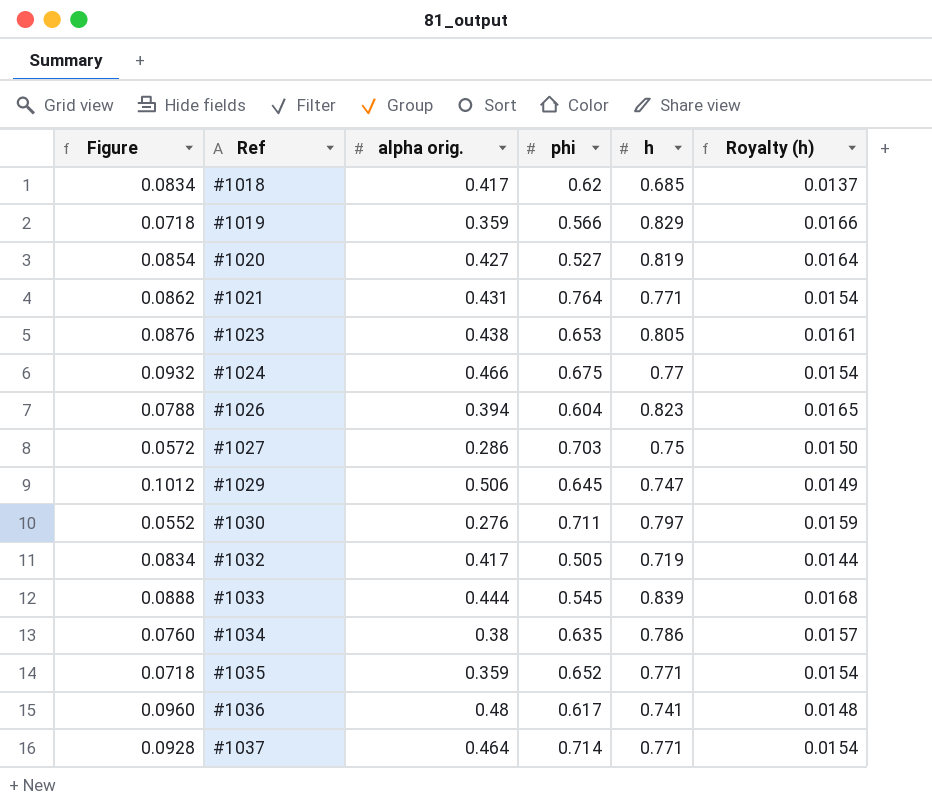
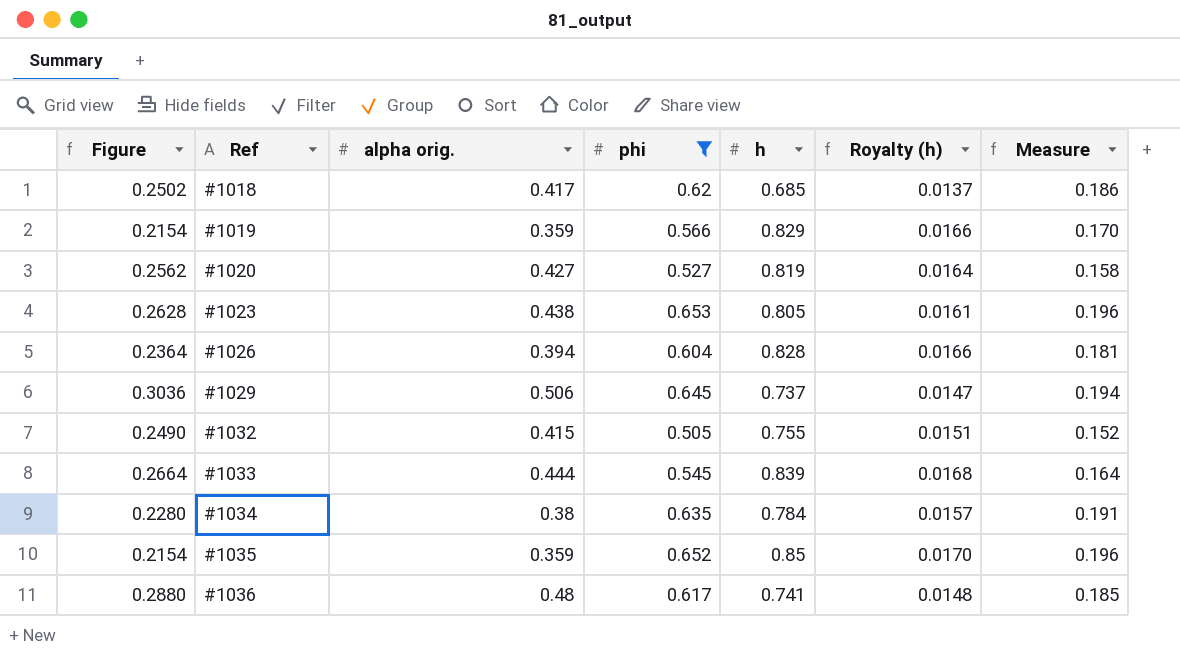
filter: none -> phi <= 0.653
column Figure | formula: [alpha orig.] * 0.2 -> [alpha orig.] * 0.6
column Measure | formula: none -> [phi] * 0.3
#1026 | h: 0.823 -> 0.828
#1026 | Royalty (h): 0.0165 -> 0.0166
#1029 | h: 0.747 -> 0.737
#1029 | Royalty (h): 0.0149 -> 0.0147
#1032 | alpha orig.: 0.417 -> 0.415
#1032 | h: 0.719 -> 0.755
#1032 | Royalty (h): 0.0144 -> 0.0151
#1034 | h: 0.786 -> 0.784
#1035 | h: 0.771 -> 0.85
#1035 | Royalty (h): 0.0154 -> 0.0170

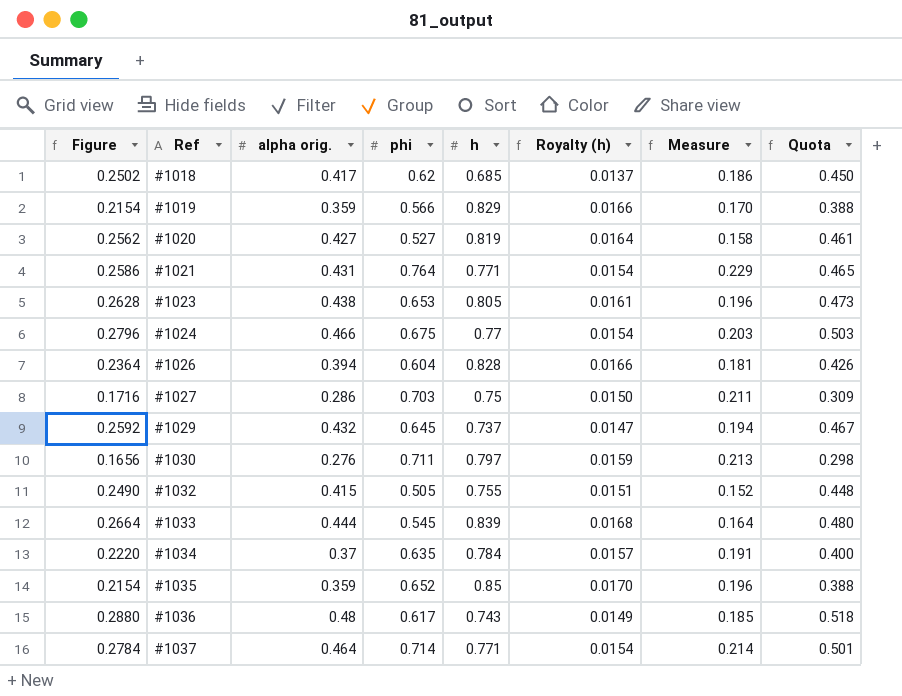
filter: phi <= 0.653 -> none
column Quota | formula: none -> [alpha orig.] * 1.08
#1029 | Figure: 0.3036 -> 0.2592
#1029 | alpha orig.: 0.506 -> 0.432
#1034 | Figure: 0.2280 -> 0.2220
#1034 | alpha orig.: 0.38 -> 0.37
#1036 | h: 0.741 -> 0.743
#1036 | Royalty (h): 0.0148 -> 0.0149

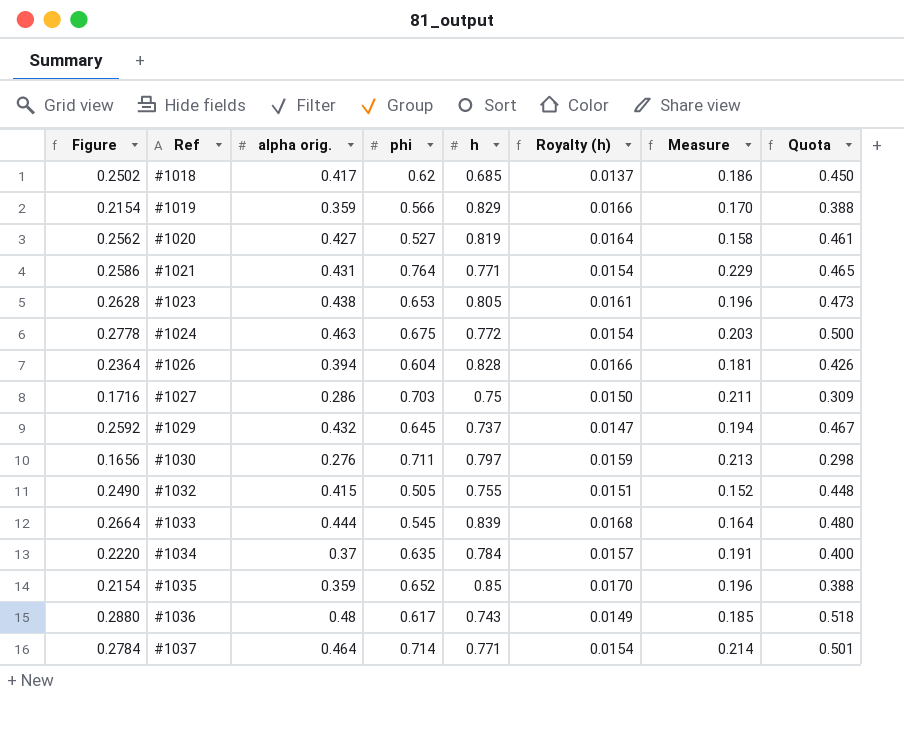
#1024 | Figure: 0.2796 -> 0.2778
#1024 | alpha orig.: 0.466 -> 0.463
#1024 | h: 0.77 -> 0.772
#1024 | Quota: 0.503 -> 0.500

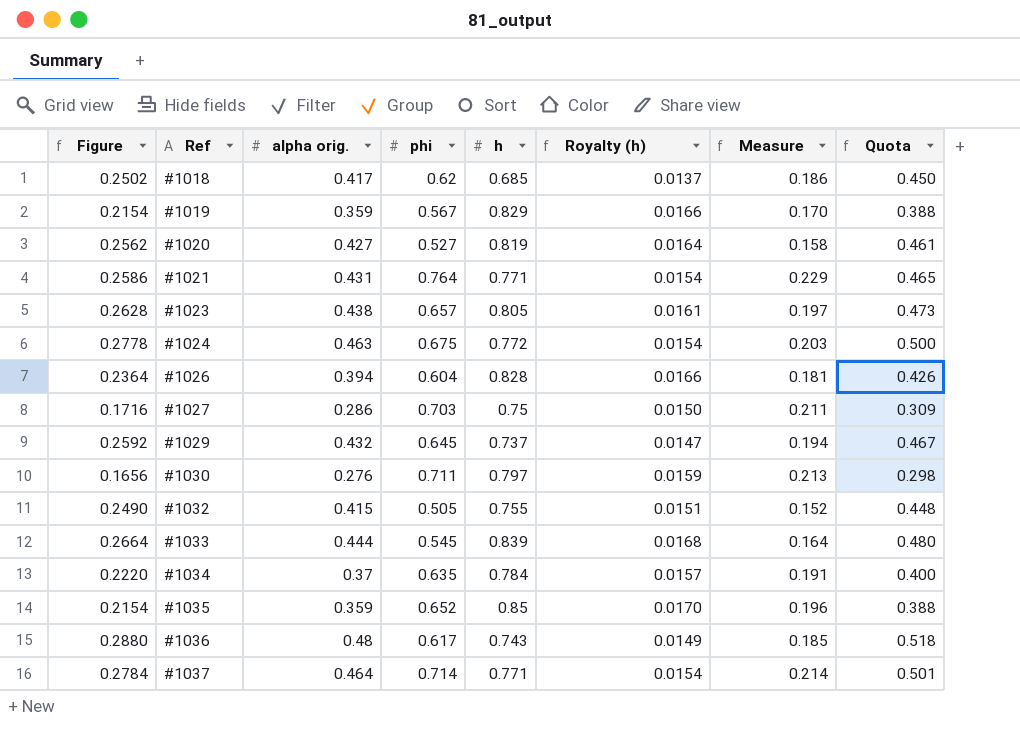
#1019 | phi: 0.566 -> 0.567
#1023 | phi: 0.653 -> 0.657
#1023 | Measure: 0.196 -> 0.197

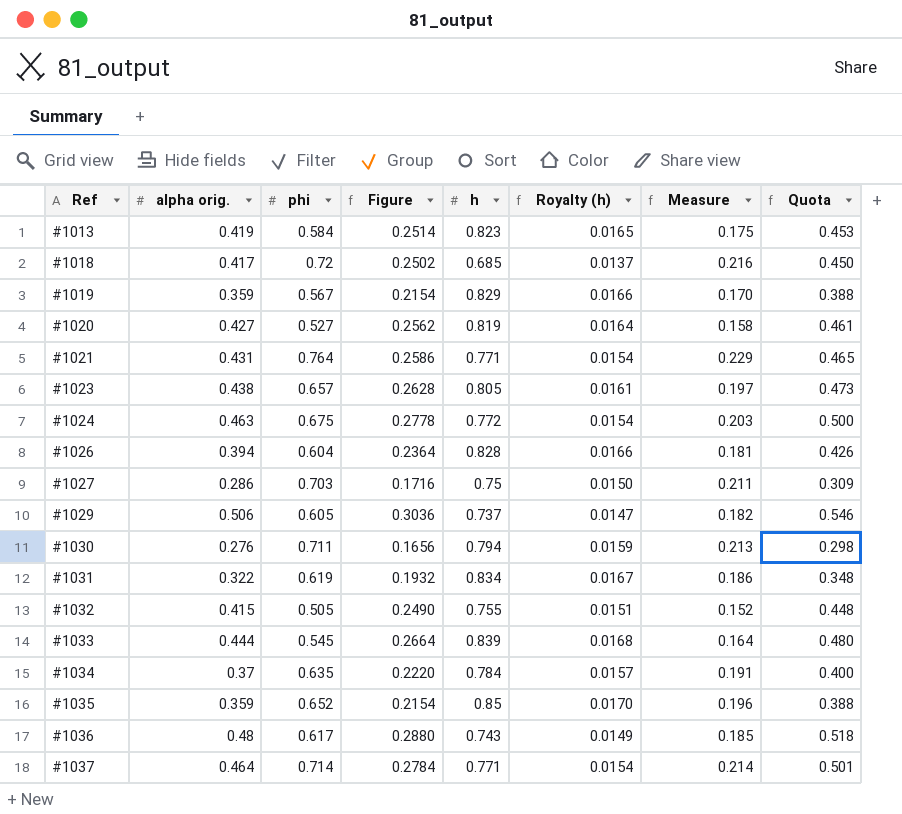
column Figure | position: 1 -> 4
row #1013: none -> 0.419 | 0.584 | 0.2514 | 0.823 | 0.0165 | 0.175 | 0.453
#1018 | phi: 0.62 -> 0.72
#1018 | Measure: 0.186 -> 0.216
#1029 | alpha orig.: 0.432 -> 0.506
#1029 | phi: 0.645 -> 0.605
#1029 | Figure: 0.2592 -> 0.3036
#1029 | Measure: 0.194 -> 0.182
#1029 | Quota: 0.467 -> 0.546
#1030 | h: 0.797 -> 0.794
row #1031: none -> 0.322 | 0.619 | 0.1932 | 0.834 | 0.0167 | 0.186 | 0.348

